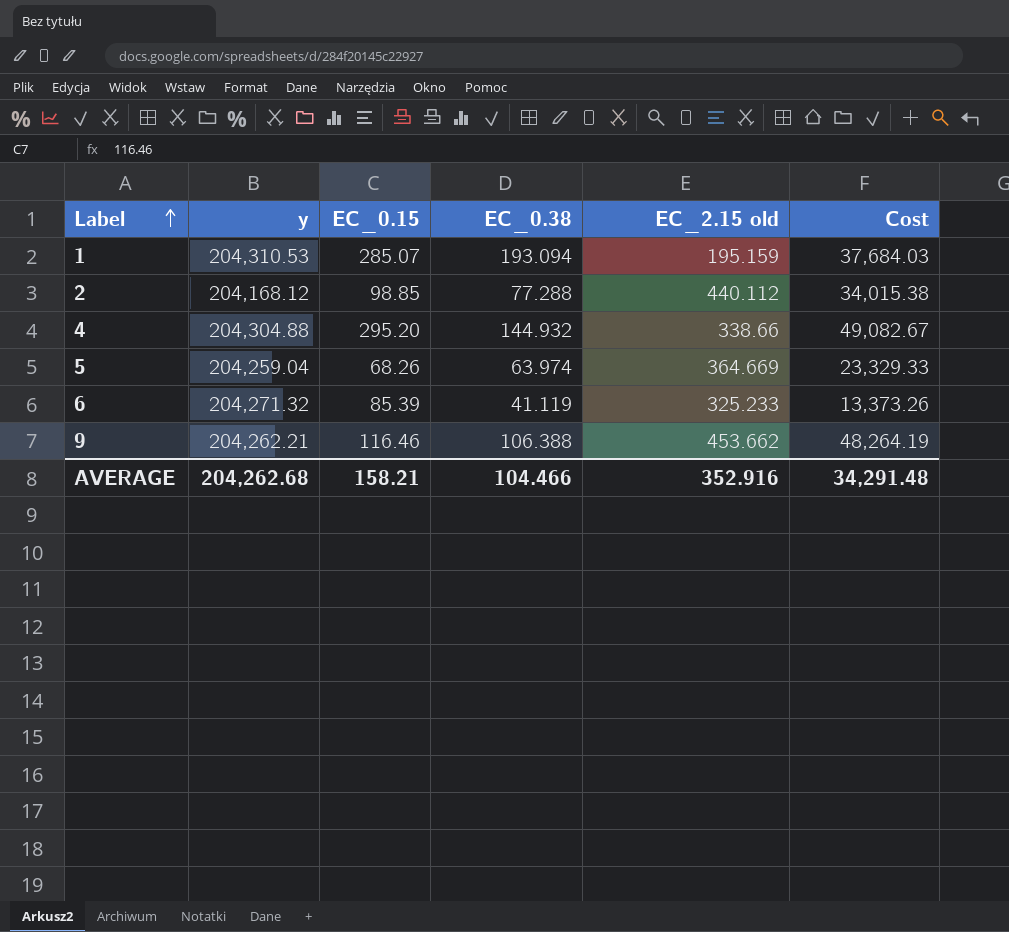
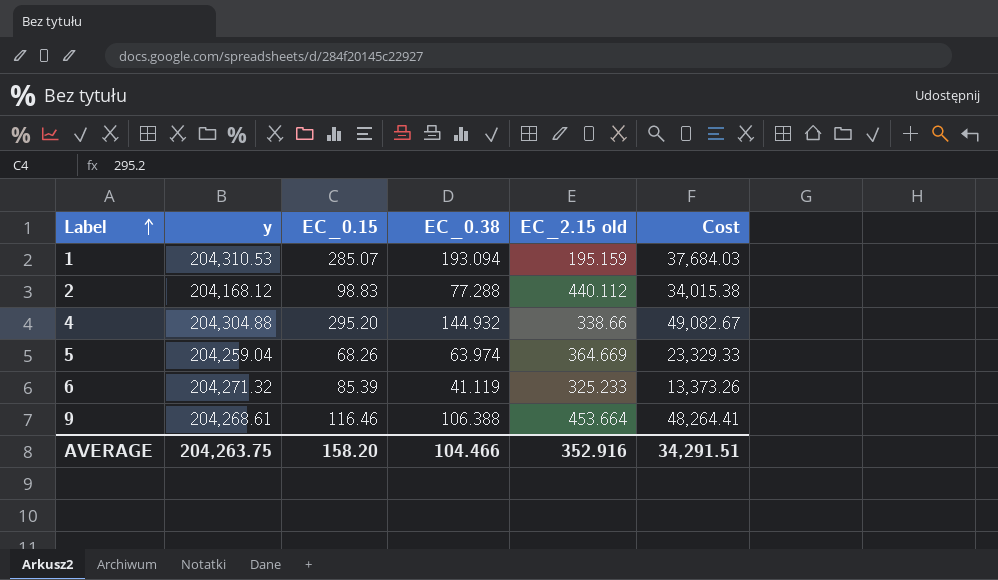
2 | EC_0.15: 98.85 -> 98.83
9 | y: 204,262.21 -> 204,268.61
9 | EC_2.15 old: 453.662 -> 453.664
9 | Cost: 48,264.19 -> 48,264.41
AVERAGE | y: 204,262.68 -> 204,263.75
AVERAGE | EC_0.15: 158.21 -> 158.20
AVERAGE | Cost: 34,291.48 -> 34,291.51

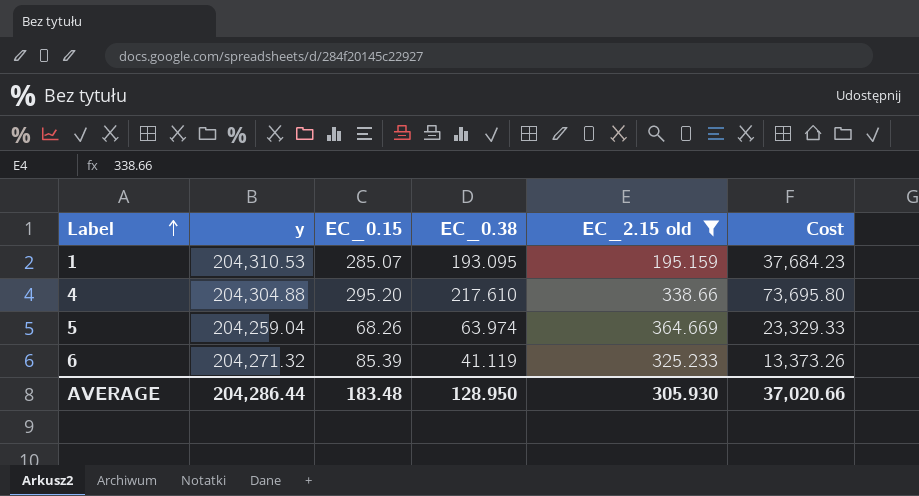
filter: none -> EC_2.15 old <= 364.669
1 | EC_0.38: 193.094 -> 193.095
1 | Cost: 37,684.03 -> 37,684.23
4 | EC_0.38: 144.932 -> 217.610
4 | Cost: 49,082.67 -> 73,695.80
AVERAGE | y: 204,263.75 -> 204,286.44
AVERAGE | EC_0.15: 158.20 -> 183.48
AVERAGE | EC_0.38: 104.466 -> 128.950
AVERAGE | EC_2.15 old: 352.916 -> 305.930
AVERAGE | Cost: 34,291.51 -> 37,020.66

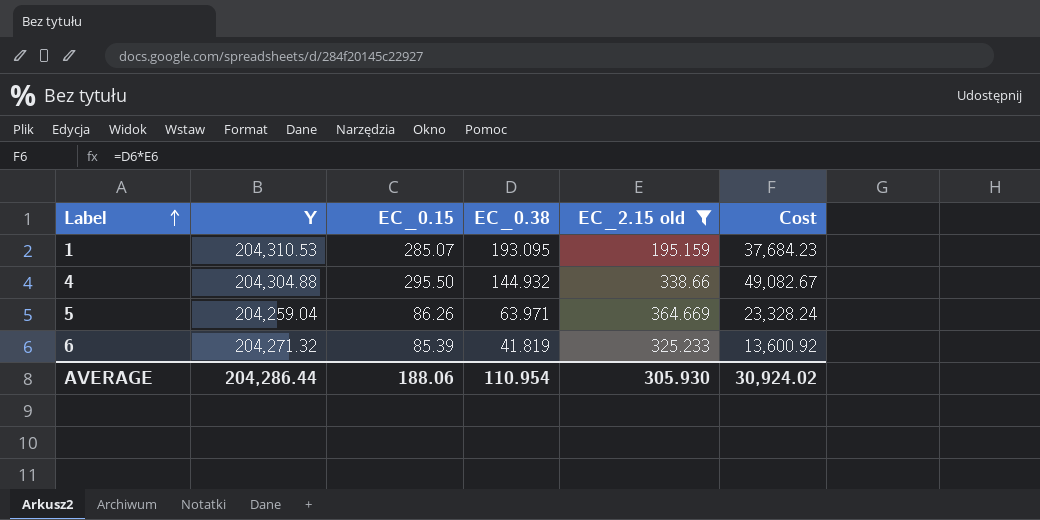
column name: y -> Y
4 | EC_0.15: 295.20 -> 295.50
4 | EC_0.38: 217.610 -> 144.932
4 | Cost: 73,695.80 -> 49,082.67
5 | EC_0.15: 68.26 -> 86.26
5 | EC_0.38: 63.974 -> 63.971
5 | Cost: 23,329.33 -> 23,328.24
6 | EC_0.38: 41.119 -> 41.819
6 | Cost: 13,373.26 -> 13,600.92
AVERAGE | EC_0.15: 183.48 -> 188.06
AVERAGE | EC_0.38: 128.950 -> 110.954
AVERAGE | Cost: 37,020.66 -> 30,924.02

